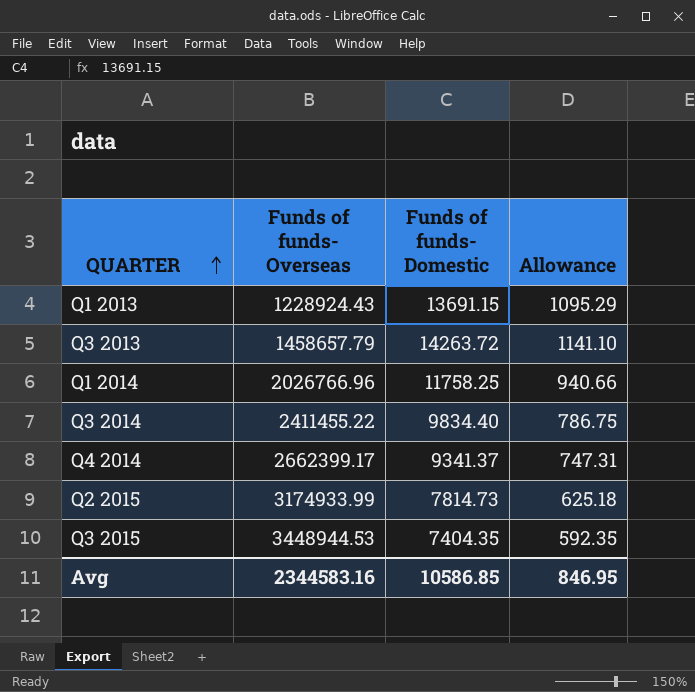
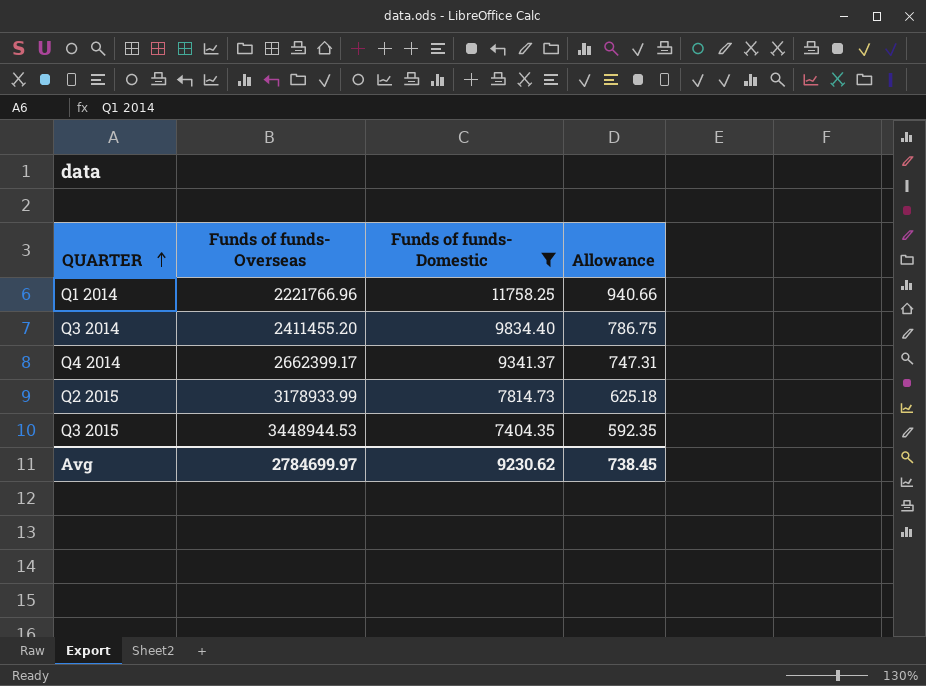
filter: none -> Funds of funds- Domestic <= 11758.25
Q1 2014 | Funds of funds- Overseas: 2026766.96 -> 2221766.96
Q3 2014 | Funds of funds- Overseas: 2411455.22 -> 2411455.20
Q2 2015 | Funds of funds- Overseas: 3174933.99 -> 3178933.99
Avg | Funds of funds- Overseas: 2344583.16 -> 2784699.97
Avg | Funds of funds- Domestic: 10586.85 -> 9230.62
Avg | Allowance: 846.95 -> 738.45

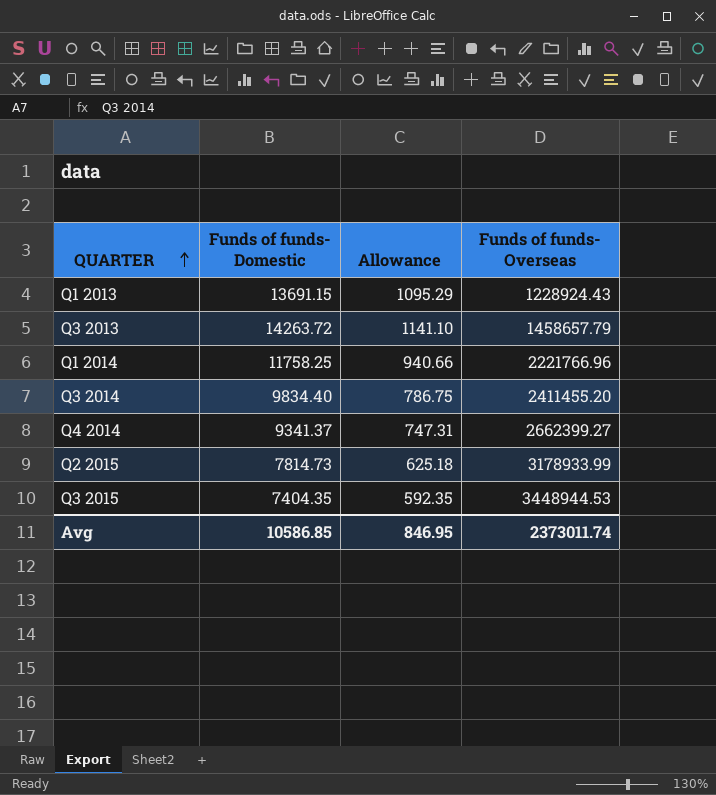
filter: Funds of funds- Domestic <= 11758.25 -> none
column Funds of funds- Overseas | position: 2 -> 4
Q4 2014 | Funds of funds- Overseas: 2662399.17 -> 2662399.27
Avg | Funds of funds- Domestic: 9230.62 -> 10586.85
Avg | Allowance: 738.45 -> 846.95
Avg | Funds of funds- Overseas: 2784699.97 -> 2373011.74

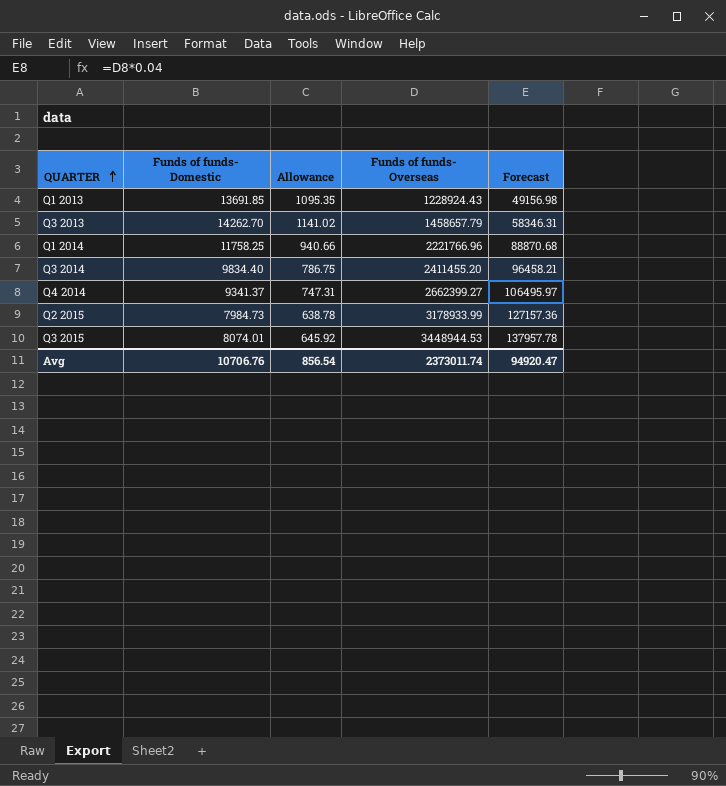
column Forecast | formula: none -> [Funds of funds- Overseas] * 0.04
Q1 2013 | Funds of funds- Domestic: 13691.15 -> 13691.85
Q1 2013 | Allowance: 1095.29 -> 1095.35
Q3 2013 | Funds of funds- Domestic: 14263.72 -> 14262.70
Q3 2013 | Allowance: 1141.10 -> 1141.02
Q2 2015 | Funds of funds- Domestic: 7814.73 -> 7984.73
Q2 2015 | Allowance: 625.18 -> 638.78
Q3 2015 | Funds of funds- Domestic: 7404.35 -> 8074.01
Q3 2015 | Allowance: 592.35 -> 645.92
Avg | Funds of funds- Domestic: 10586.85 -> 10706.76
Avg | Allowance: 846.95 -> 856.54

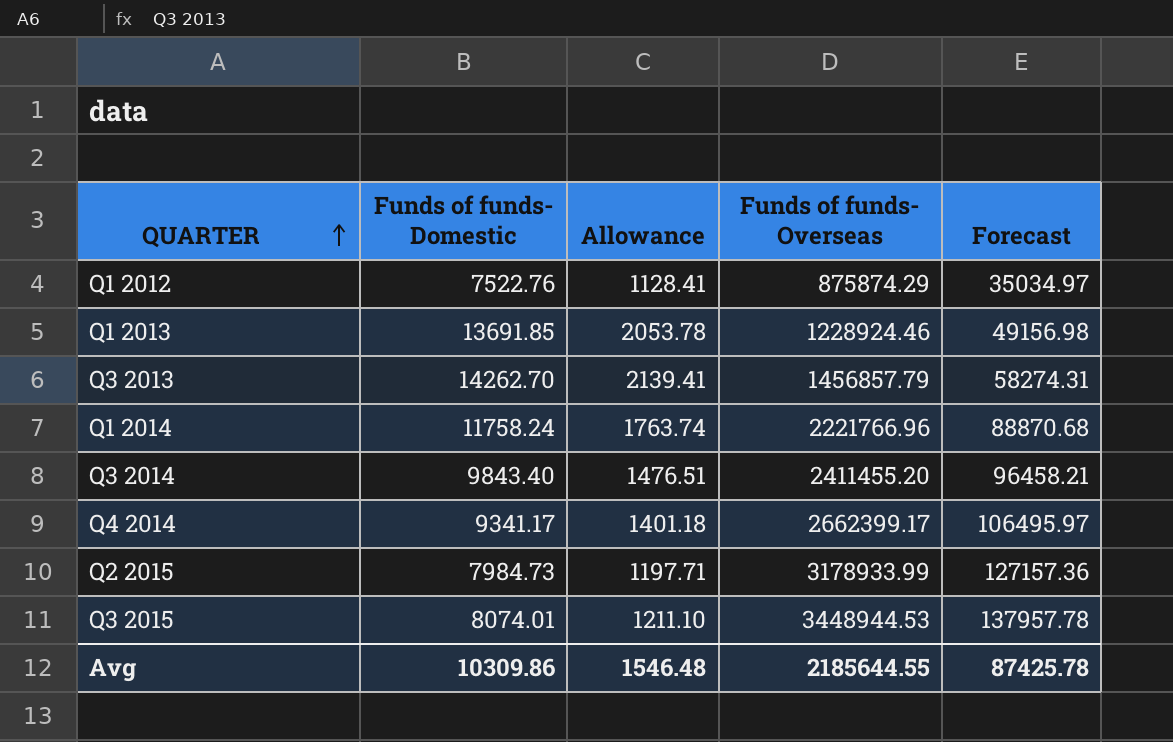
column Allowance | formula: [Funds of funds- Domestic] * 0.08 -> [Funds of funds- Domestic] * 0.15
row Q1 2012: none -> 7522.76 | 1128.41 | 875874.29 | 35034.97
Q1 2013 | Funds of funds- Overseas: 1228924.43 -> 1228924.46
Q3 2013 | Funds of funds- Overseas: 1458657.79 -> 1456857.79
Q3 2013 | Forecast: 58346.31 -> 58274.31
Q1 2014 | Funds of funds- Domestic: 11758.25 -> 11758.24
Q3 2014 | Funds of funds- Domestic: 9834.40 -> 9843.40
Q4 2014 | Funds of funds- Domestic: 9341.37 -> 9341.17
Q4 2014 | Funds of funds- Overseas: 2662399.27 -> 2662399.17
Avg | Funds of funds- Domestic: 10706.76 -> 10309.86
Avg | Allowance: 856.54 -> 1546.48
Avg | Funds of funds- Overseas: 2373011.74 -> 2185644.55
Avg | Forecast: 94920.47 -> 87425.78

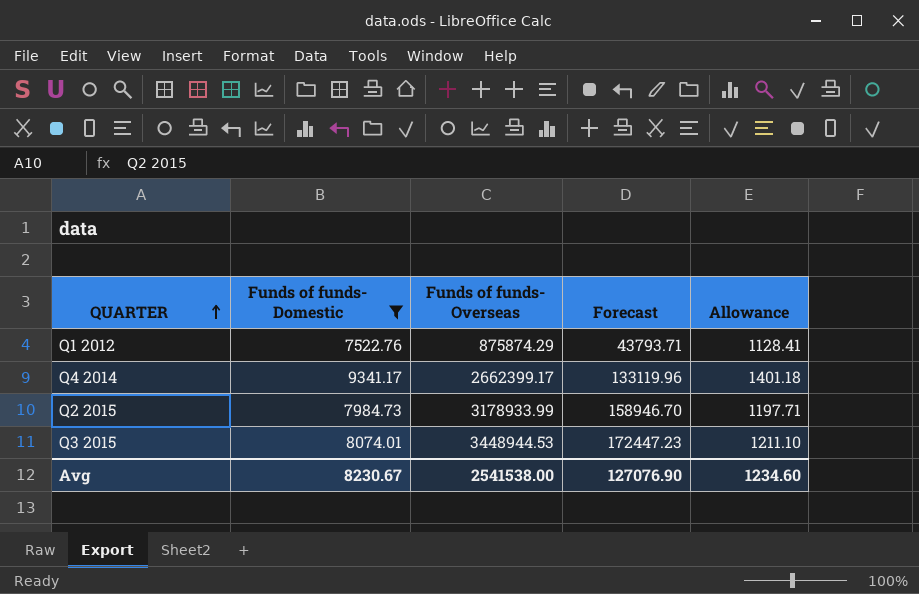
filter: none -> Funds of funds- Domestic <= 9341.17
column Forecast | formula: [Funds of funds- Overseas] * 0.04 -> [Funds of funds- Overseas] * 0.05
column Allowance | position: 3 -> 5
Avg | Funds of funds- Domestic: 10309.86 -> 8230.67
Avg | Funds of funds- Overseas: 2185644.55 -> 2541538.00
Avg | Forecast: 87425.78 -> 127076.90
Avg | Allowance: 1546.48 -> 1234.60

